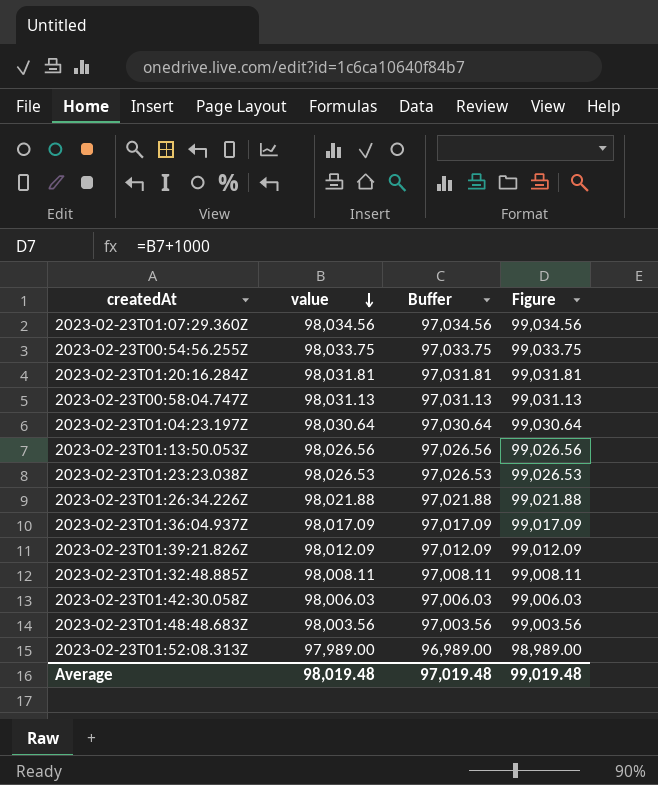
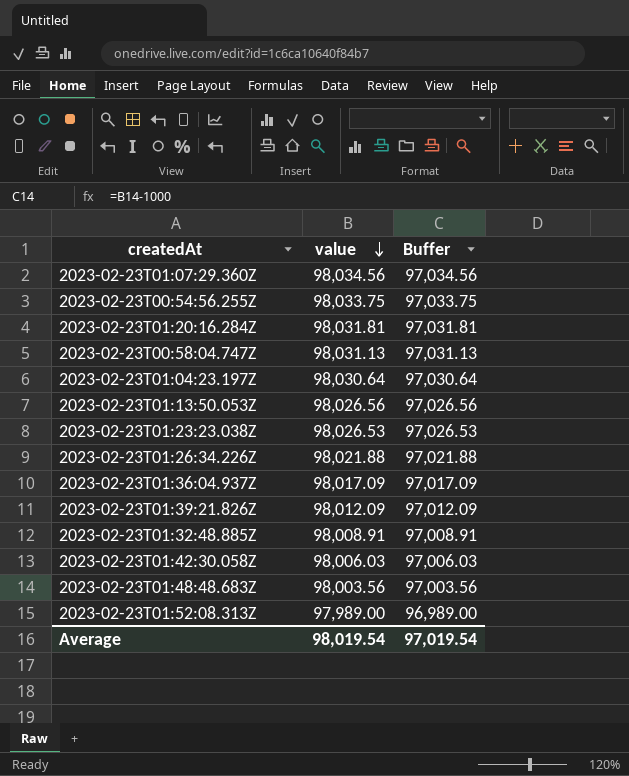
column Figure | formula: [value] + 1000 -> none
2023-02-23T01:32:48.885Z | value: 98,008.11 -> 98,008.91
2023-02-23T01:32:48.885Z | Buffer: 97,008.11 -> 97,008.91
Average | value: 98,019.48 -> 98,019.54
Average | Buffer: 97,019.48 -> 97,019.54

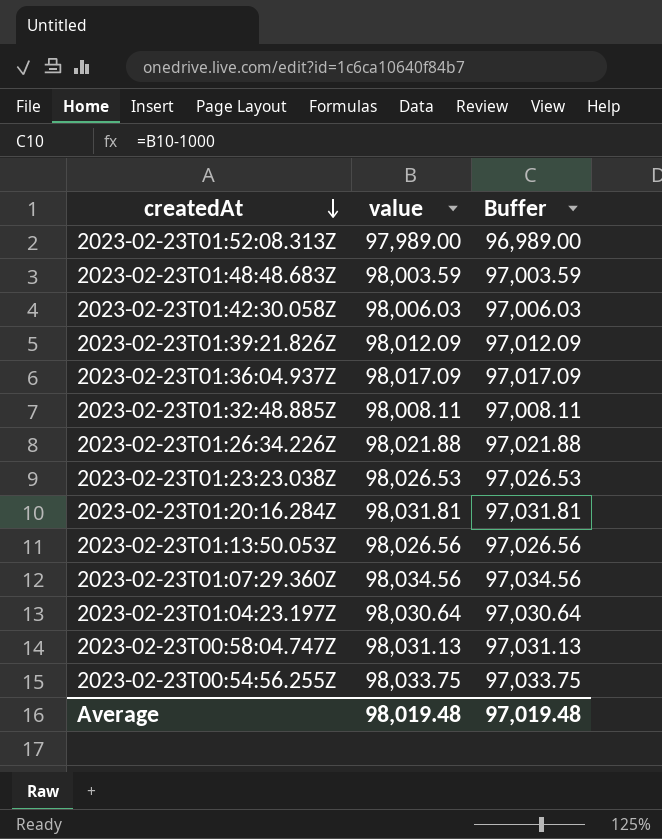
row order: value descending -> createdAt descending
2023-02-23T01:48:48.683Z | value: 98,003.56 -> 98,003.59
2023-02-23T01:48:48.683Z | Buffer: 97,003.56 -> 97,003.59
2023-02-23T01:32:48.885Z | value: 98,008.91 -> 98,008.11
2023-02-23T01:32:48.885Z | Buffer: 97,008.91 -> 97,008.11
Average | value: 98,019.54 -> 98,019.48
Average | Buffer: 97,019.54 -> 97,019.48

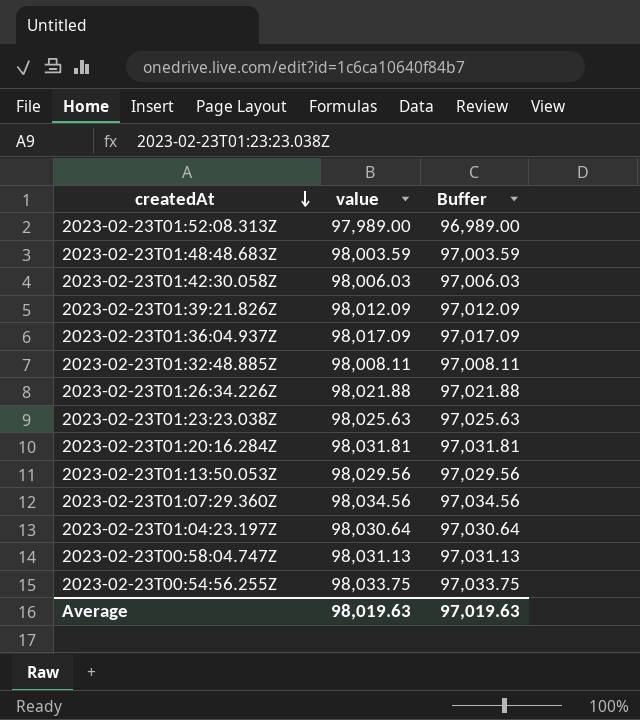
2023-02-23T01:23:23.038Z | value: 98,026.53 -> 98,025.63
2023-02-23T01:23:23.038Z | Buffer: 97,026.53 -> 97,025.63
2023-02-23T01:13:50.053Z | value: 98,026.56 -> 98,029.56
2023-02-23T01:13:50.053Z | Buffer: 97,026.56 -> 97,029.56
Average | value: 98,019.48 -> 98,019.63
Average | Buffer: 97,019.48 -> 97,019.63

